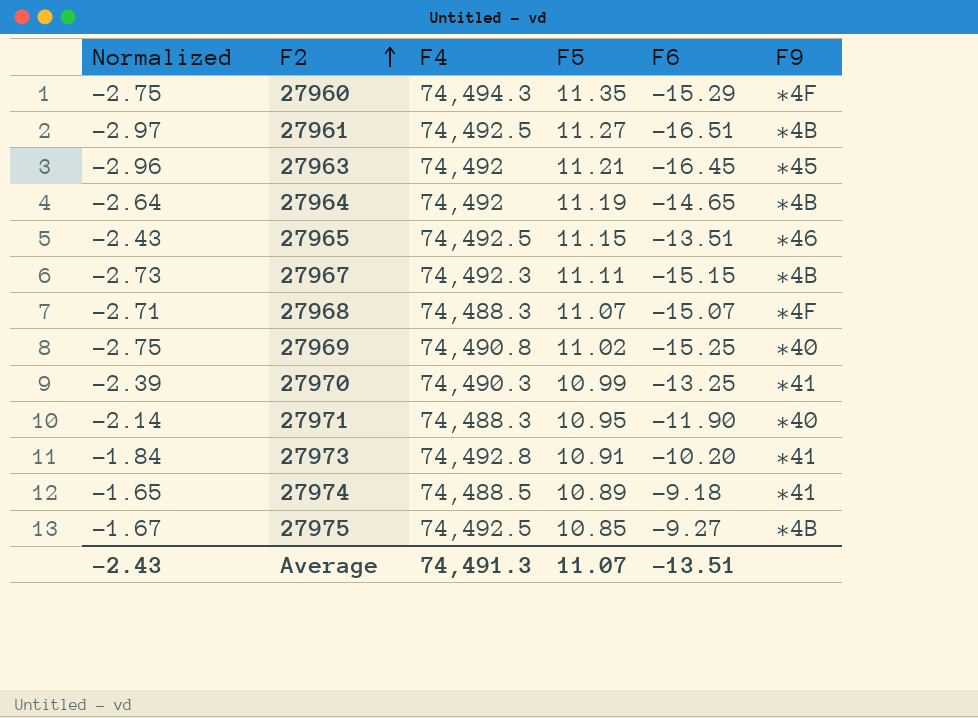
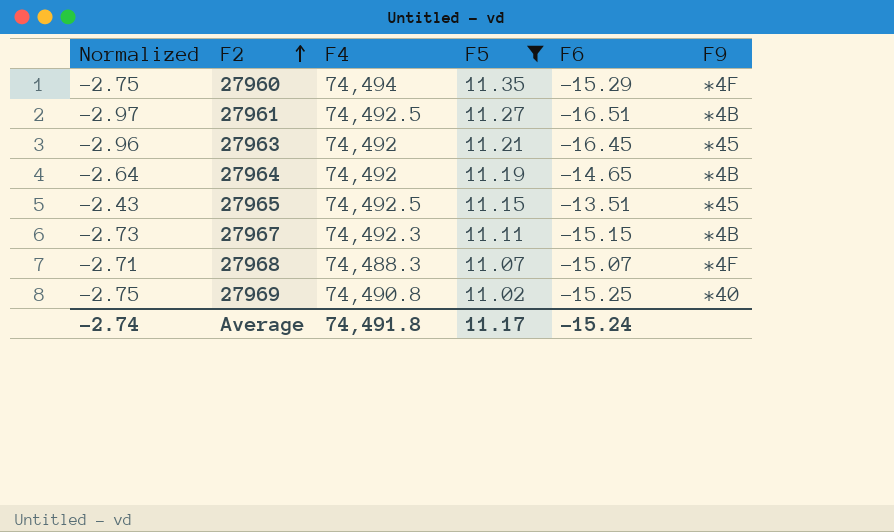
filter: none -> F5 >= 11.02
27960 | F4: 74,494.3 -> 74,494
27965 | F9: *46 -> *45
Average | Normalized: -2.43 -> -2.74
Average | F4: 74,491.3 -> 74,491.8
Average | F5: 11.07 -> 11.17
Average | F6: -13.51 -> -15.24

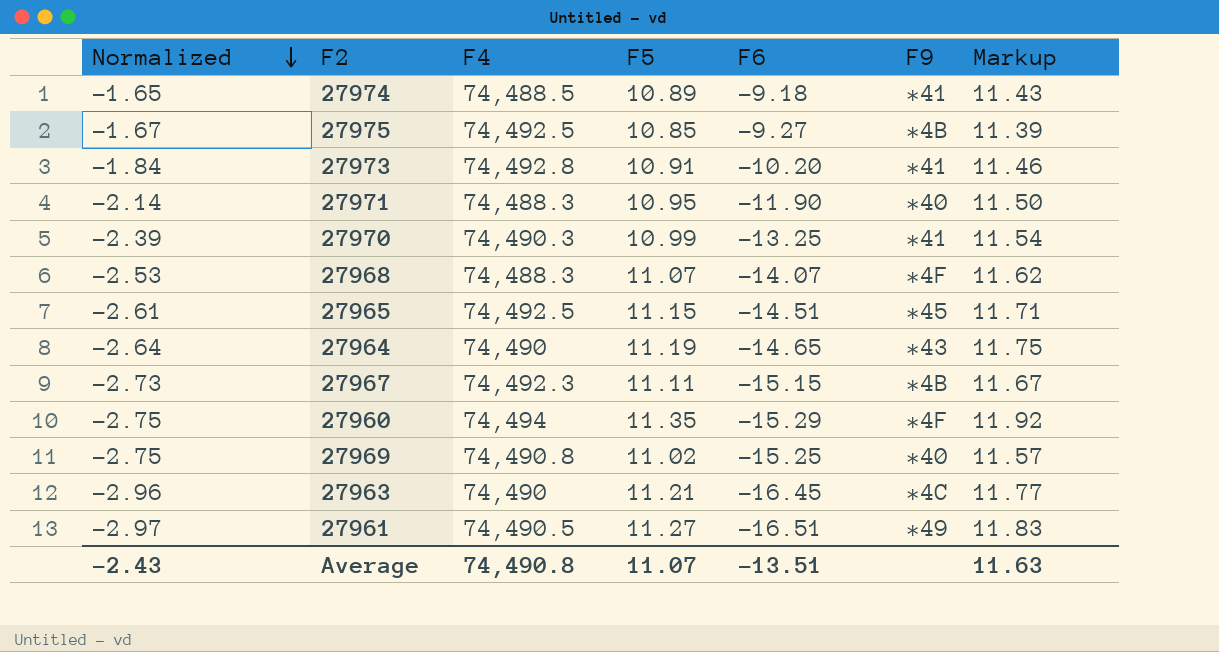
filter: F5 >= 11.02 -> none
row order: F2 ascending -> Normalized descending
column Markup | formula: none -> [F5] * 1.05
27968 | Normalized: -2.71 -> -2.53
27968 | F6: -15.07 -> -14.07
27965 | Normalized: -2.43 -> -2.61
27965 | F6: -13.51 -> -14.51
27964 | F4: 74,492 -> 74,490
27964 | F9: *4B -> *43
27963 | F4: 74,492 -> 74,490
27963 | F9: *45 -> *4C
27961 | F4: 74,492.5 -> 74,490.5
27961 | F9: *4B -> *49
Average | Normalized: -2.74 -> -2.43
Average | F4: 74,491.8 -> 74,490.8
Average | F5: 11.17 -> 11.07
Average | F6: -15.24 -> -13.51

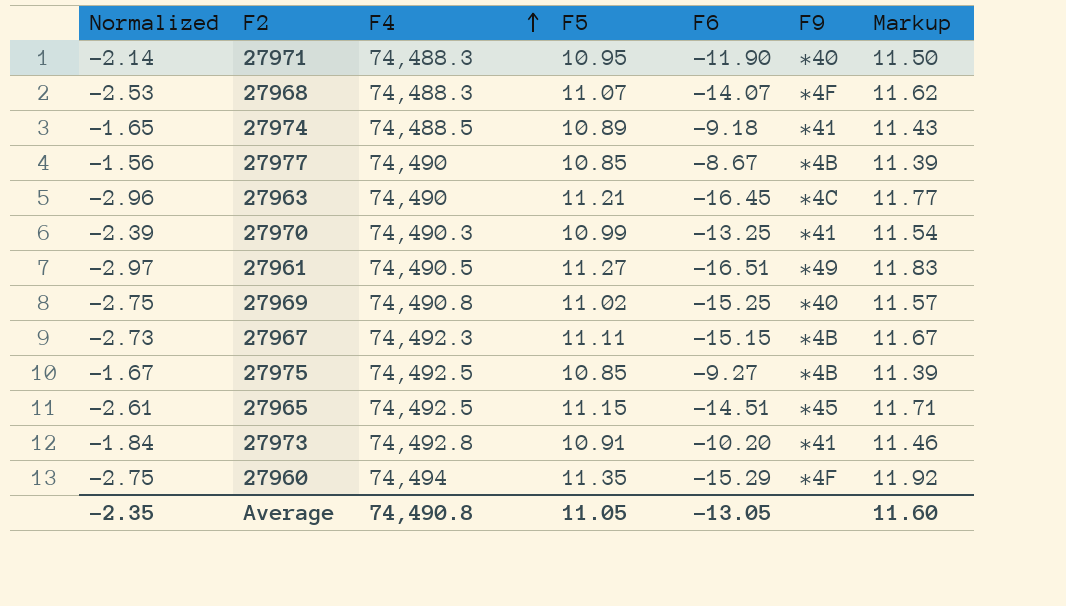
row order: Normalized descending -> F4 ascending
row 27964: -2.64 | 74,490 | 11.19 | -14.65 | *43 | 11.75 -> none
row 27977: none -> -1.56 | 74,490 | 10.85 | -8.67 | *4B | 11.39
Average | Normalized: -2.43 -> -2.35
Average | F5: 11.07 -> 11.05
Average | F6: -13.51 -> -13.05
Average | Markup: 11.63 -> 11.60

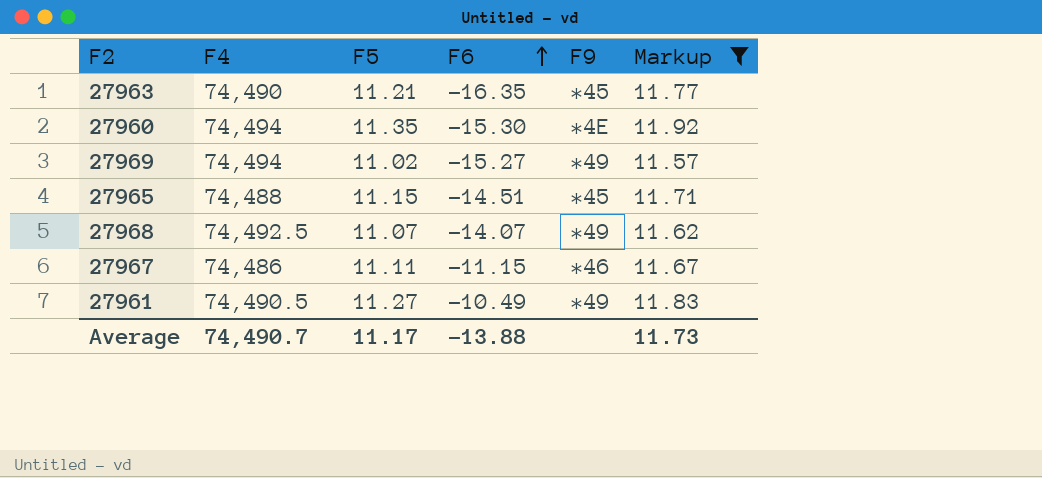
filter: none -> Markup >= 11.57
row order: F4 ascending -> F6 ascending
column Normalized | formula: [F6] * 0.18 -> none
27963 | F6: -16.45 -> -16.35
27963 | F9: *4C -> *45
27960 | F6: -15.29 -> -15.30
27960 | F9: *4F -> *4E
27969 | F4: 74,490.8 -> 74,494
27969 | F6: -15.25 -> -15.27
27969 | F9: *40 -> *49
27965 | F4: 74,492.5 -> 74,488
27968 | F4: 74,488.3 -> 74,492.5
27968 | F9: *4F -> *49
27967 | F4: 74,492.3 -> 74,486
27967 | F6: -15.15 -> -11.15
27967 | F9: *4B -> *46
27961 | F6: -16.51 -> -10.49
Average | F4: 74,490.8 -> 74,490.7
Average | F5: 11.05 -> 11.17
Average | F6: -13.05 -> -13.88
Average | Markup: 11.60 -> 11.73

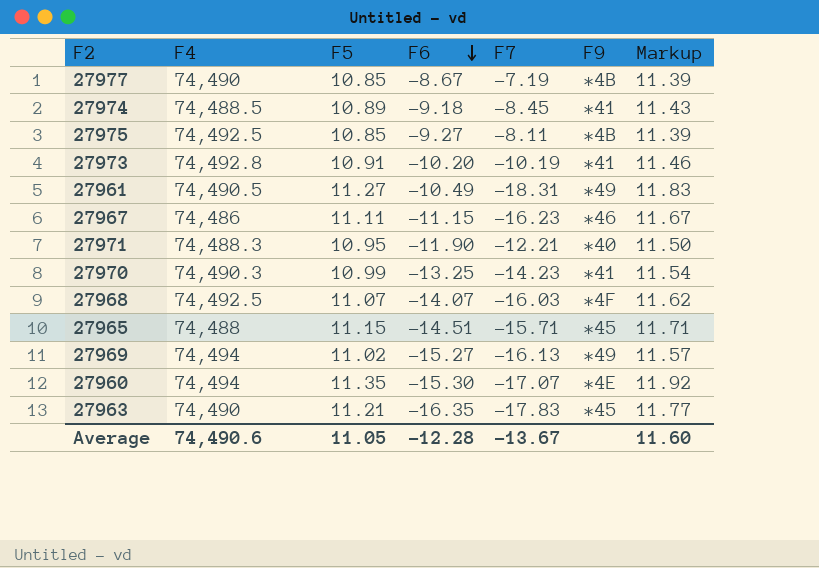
filter: Markup >= 11.57 -> none
row order: F6 ascending -> F6 descending
column F7 | position: none -> 5
27968 | F9: *49 -> *4F
Average | F4: 74,490.7 -> 74,490.6
Average | F5: 11.17 -> 11.05
Average | F6: -13.88 -> -12.28
Average | Markup: 11.73 -> 11.60

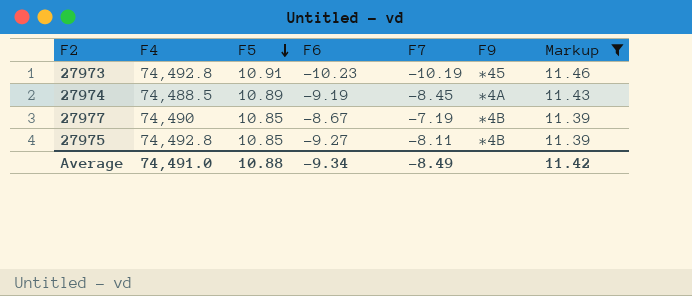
filter: none -> Markup <= 11.46
row order: F6 descending -> F5 descending
27973 | F6: -10.20 -> -10.23
27973 | F9: *41 -> *45
27974 | F6: -9.18 -> -9.19
27974 | F9: *41 -> *4A
27975 | F4: 74,492.5 -> 74,492.8
Average | F4: 74,490.6 -> 74,491.0
Average | F5: 11.05 -> 10.88
Average | F6: -12.28 -> -9.34
Average | F7: -13.67 -> -8.49
Average | Markup: 11.60 -> 11.42

